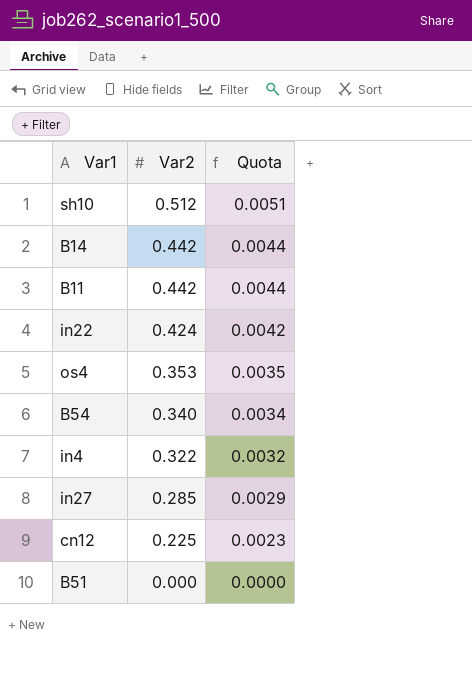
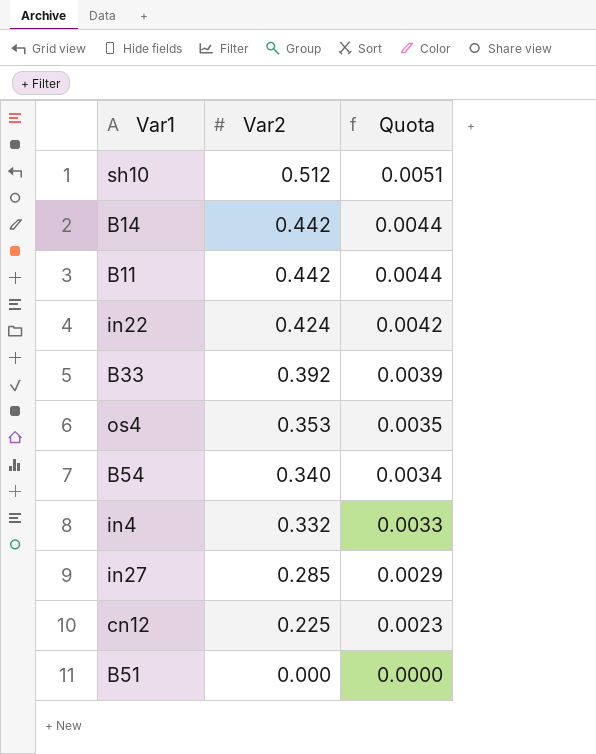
row B33: none -> 0.392 | 0.0039
in4 | Var2: 0.322 -> 0.332
in4 | Quota: 0.0032 -> 0.0033

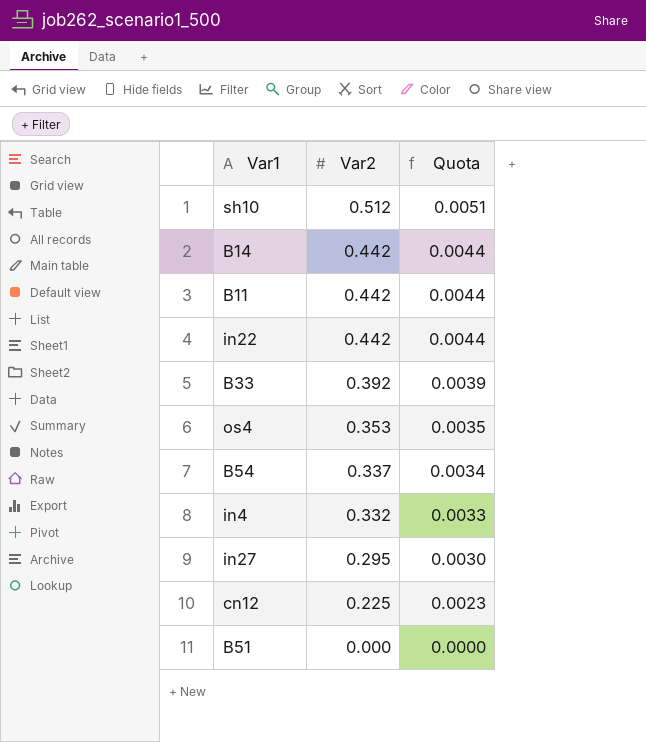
in22 | Var2: 0.424 -> 0.442
in22 | Quota: 0.0042 -> 0.0044
B54 | Var2: 0.340 -> 0.337
in27 | Var2: 0.285 -> 0.295
in27 | Quota: 0.0029 -> 0.0030

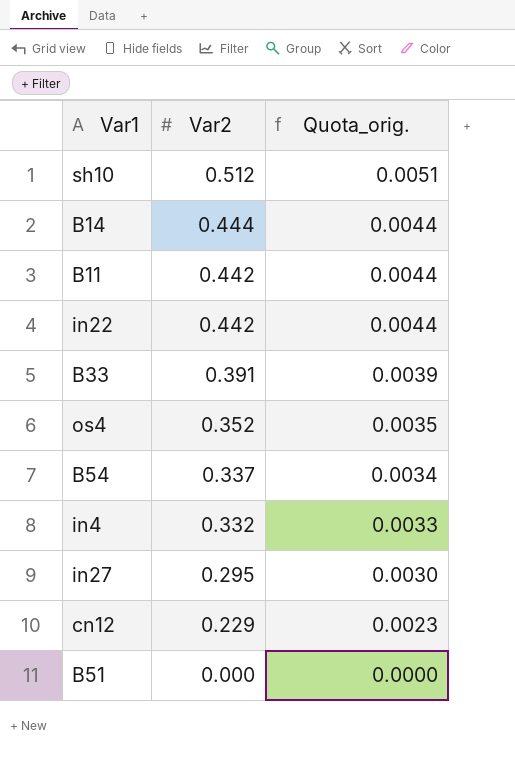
column name: Quota -> Quota_orig.
B14 | Var2: 0.442 -> 0.444
B33 | Var2: 0.392 -> 0.391
os4 | Var2: 0.353 -> 0.352
cn12 | Var2: 0.225 -> 0.229

